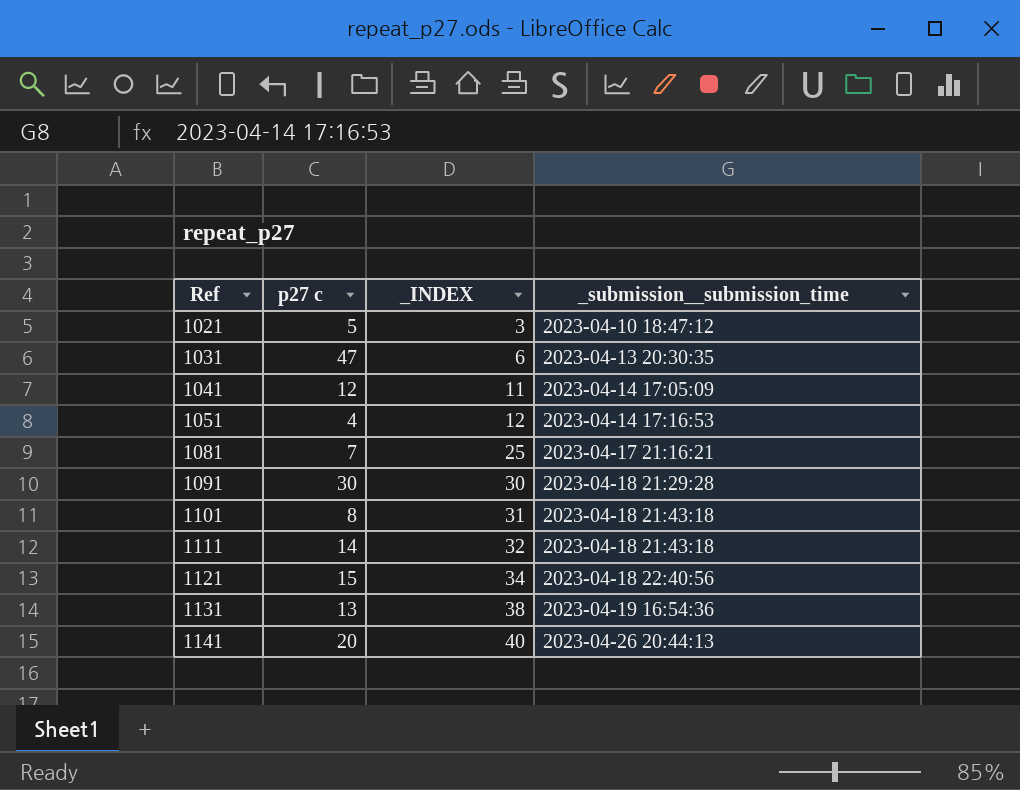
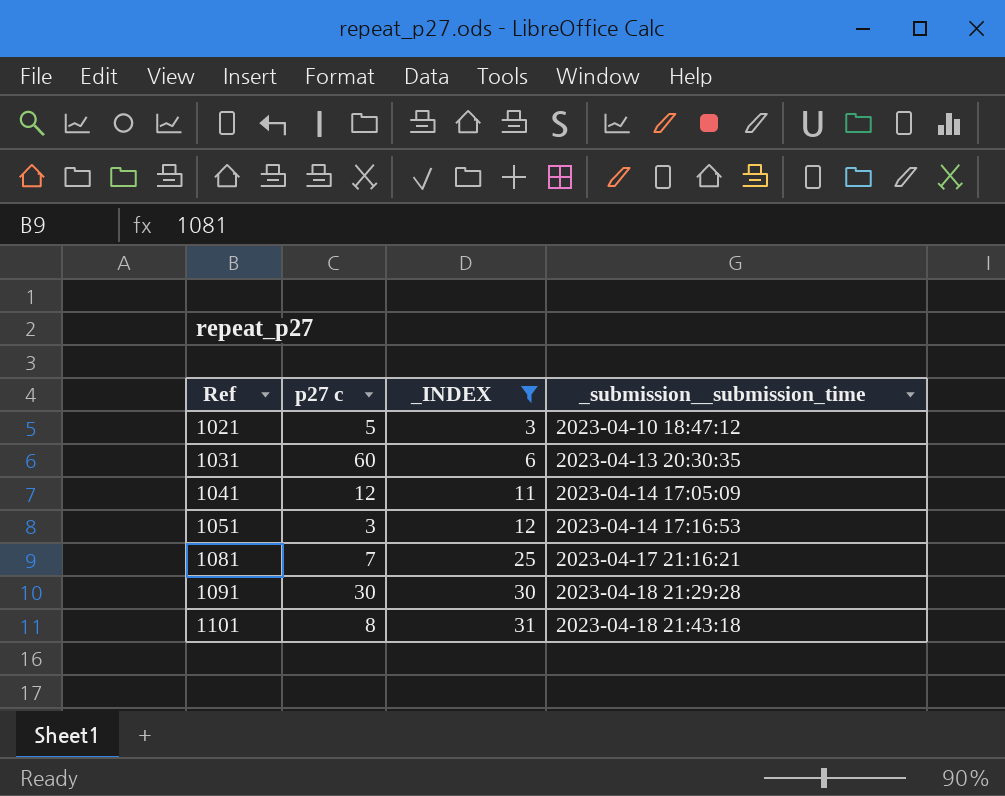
filter: none -> _INDEX <= 31
1031 | p27 c: 47 -> 60
1051 | p27 c: 4 -> 3

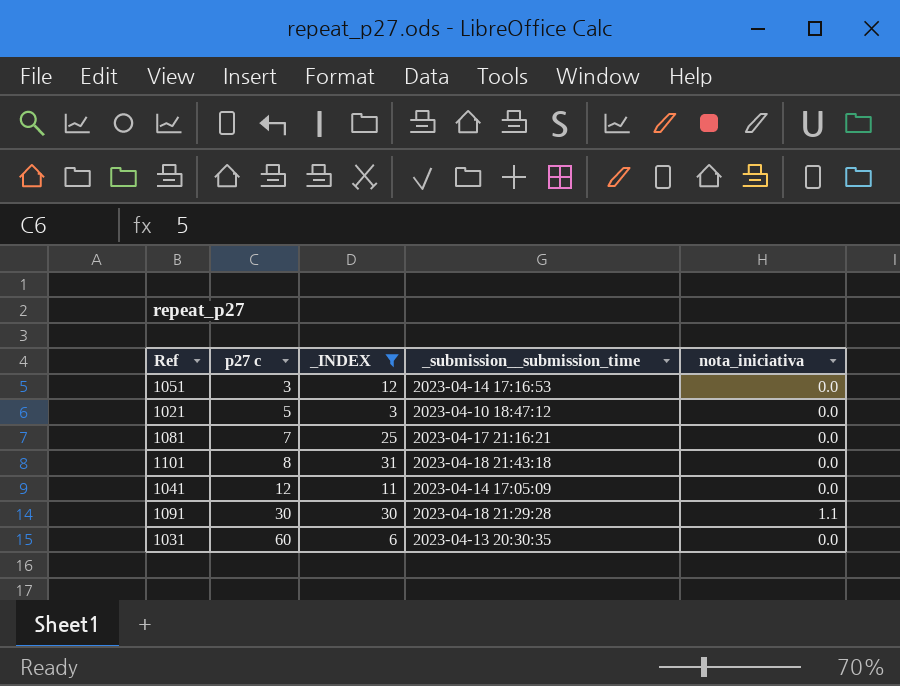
row order: Ref ascending -> p27 c ascending
column nota_iniciativa | position: none -> 5

